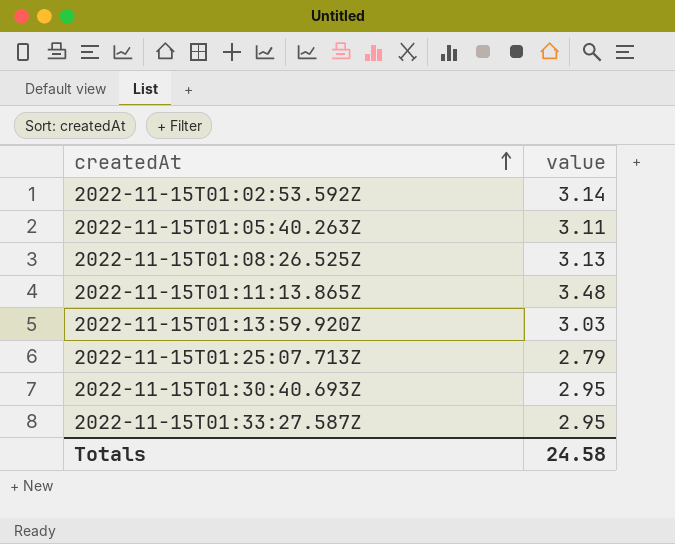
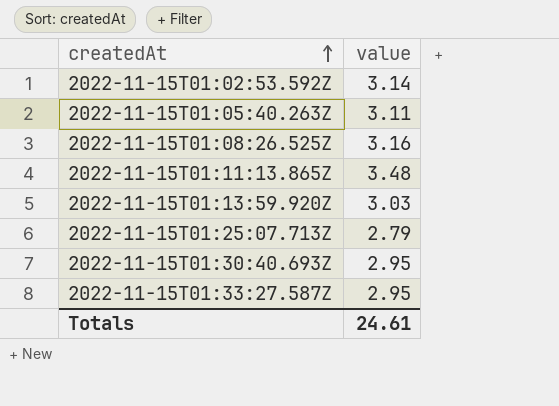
2022-11-15T01:08:26.525Z | value: 3.13 -> 3.16
Totals | value: 24.58 -> 24.61

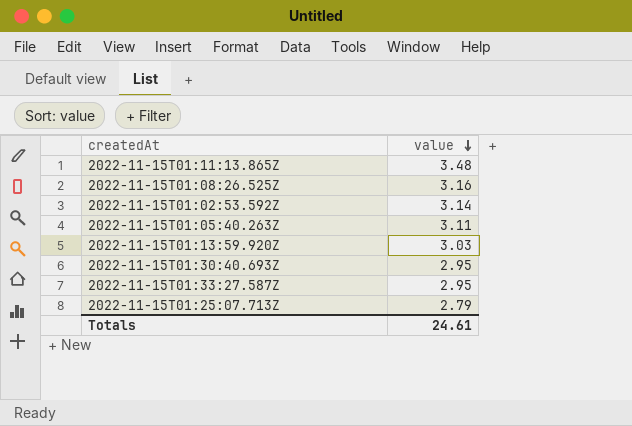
row order: createdAt ascending -> value descending

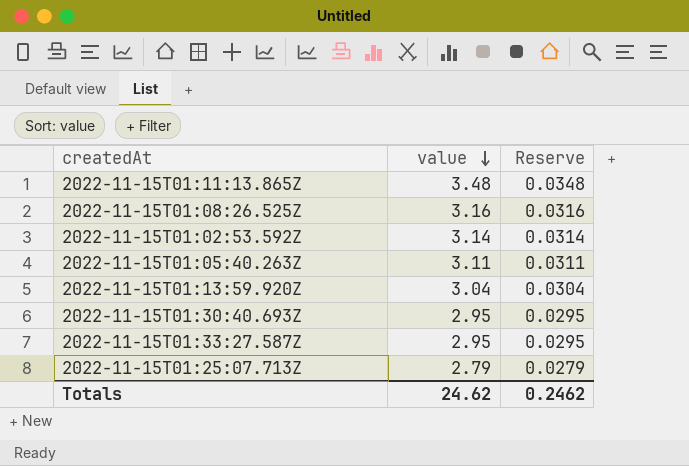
column Reserve | formula: none -> [value] * 0.01
2022-11-15T01:13:59.920Z | value: 3.03 -> 3.04
Totals | value: 24.61 -> 24.62

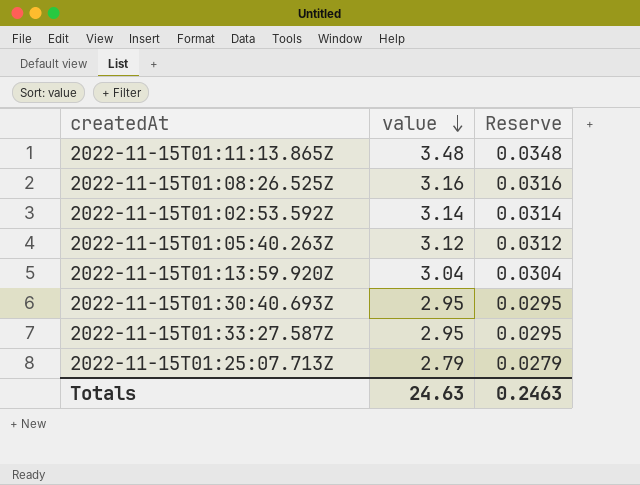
2022-11-15T01:05:40.263Z | value: 3.11 -> 3.12
2022-11-15T01:05:40.263Z | Reserve: 0.0311 -> 0.0312
Totals | value: 24.62 -> 24.63
Totals | Reserve: 0.2462 -> 0.2463

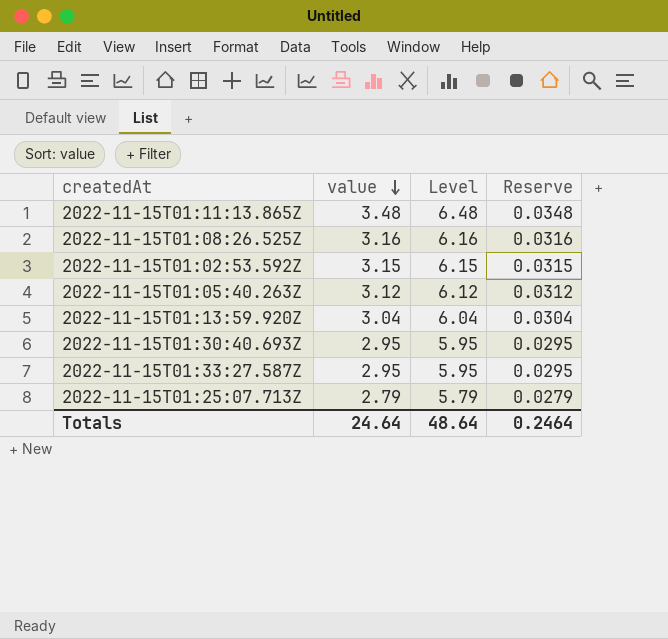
column Level | formula: none -> [value] + 3
2022-11-15T01:02:53.592Z | value: 3.14 -> 3.15
2022-11-15T01:02:53.592Z | Reserve: 0.0314 -> 0.0315
Totals | value: 24.63 -> 24.64
Totals | Reserve: 0.2463 -> 0.2464

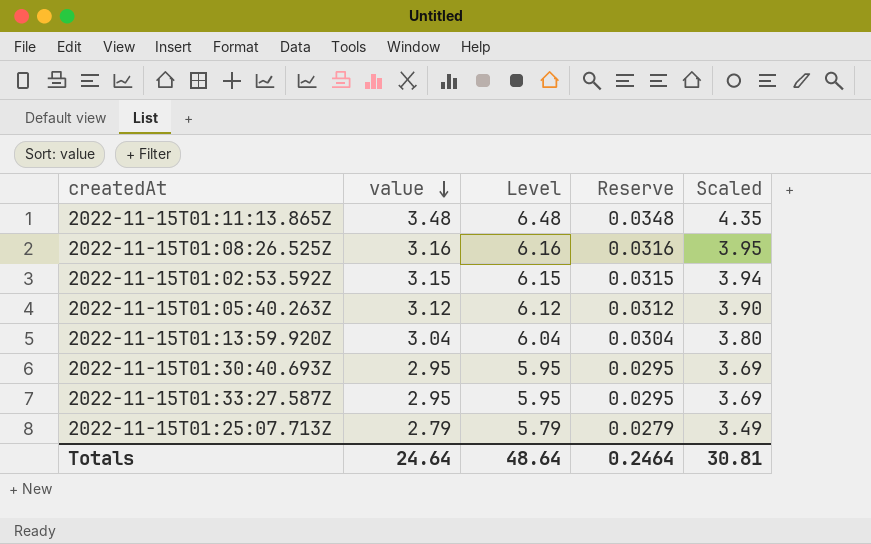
column Scaled | formula: none -> [value] * 1.25

